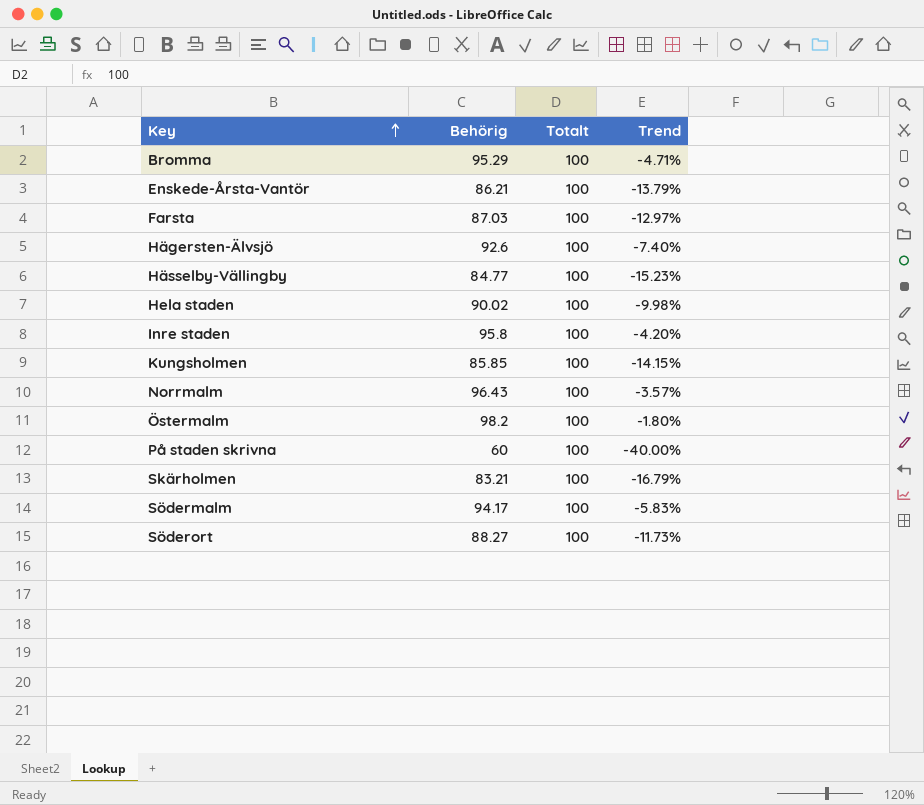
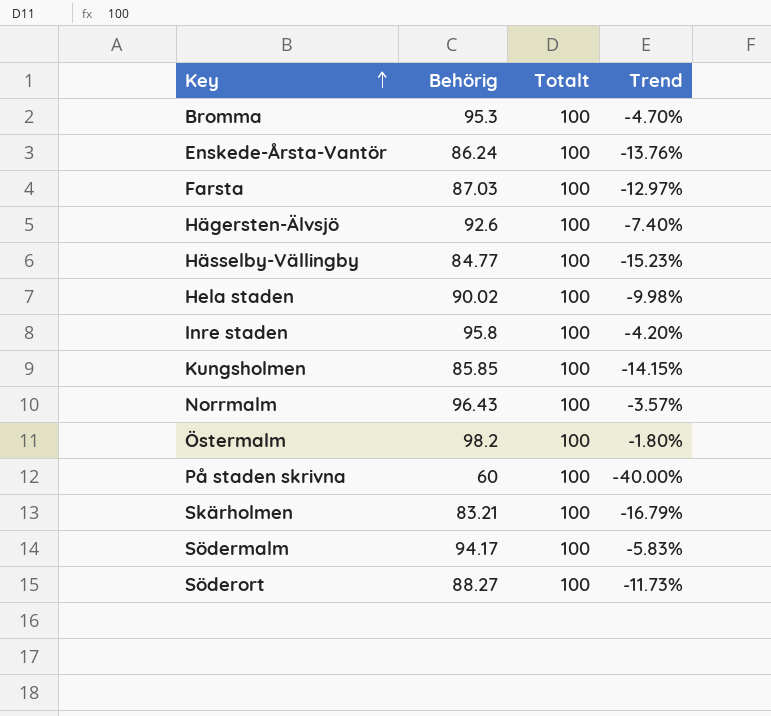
Bromma | Behörig: 95.29 -> 95.3
Bromma | Trend: -4.71% -> -4.70%
Enskede-Årsta-Vantör | Behörig: 86.21 -> 86.24
Enskede-Årsta-Vantör | Trend: -13.79% -> -13.76%

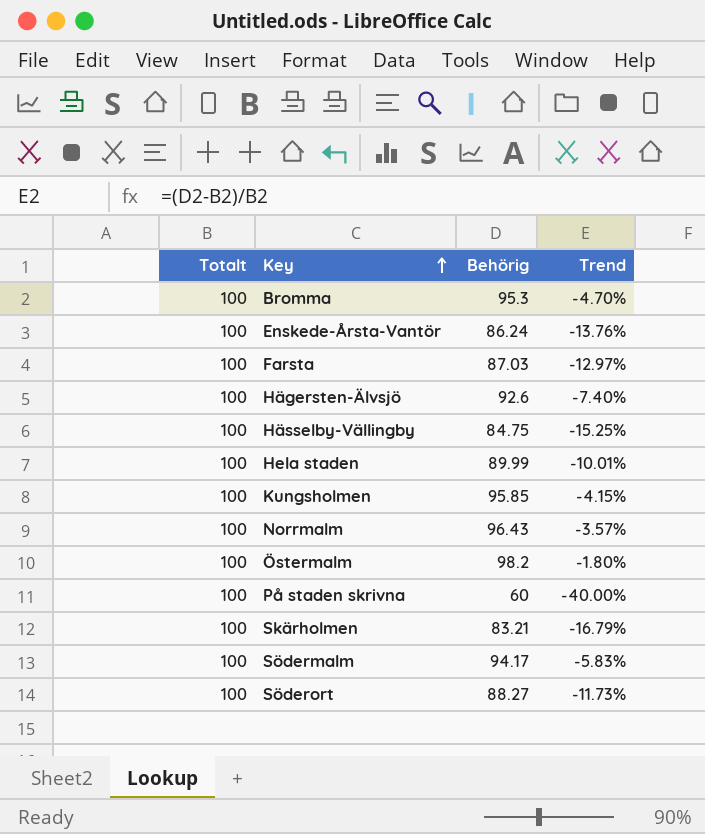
column Totalt | position: 3 -> 1
row Inre staden: 95.8 | 100 | -4.20% -> none
Hässelby-Vällingby | Behörig: 84.77 -> 84.75
Hässelby-Vällingby | Trend: -15.23% -> -15.25%
Hela staden | Behörig: 90.02 -> 89.99
Hela staden | Trend: -9.98% -> -10.01%
Kungsholmen | Behörig: 85.85 -> 95.85
Kungsholmen | Trend: -14.15% -> -4.15%

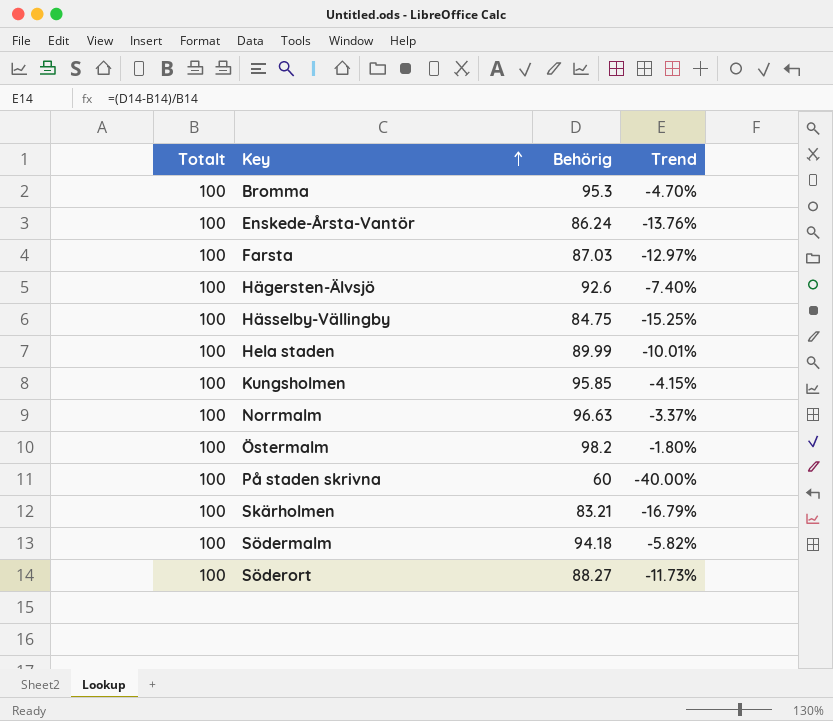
Norrmalm | Behörig: 96.43 -> 96.63
Norrmalm | Trend: -3.57% -> -3.37%
Södermalm | Behörig: 94.17 -> 94.18
Södermalm | Trend: -5.83% -> -5.82%

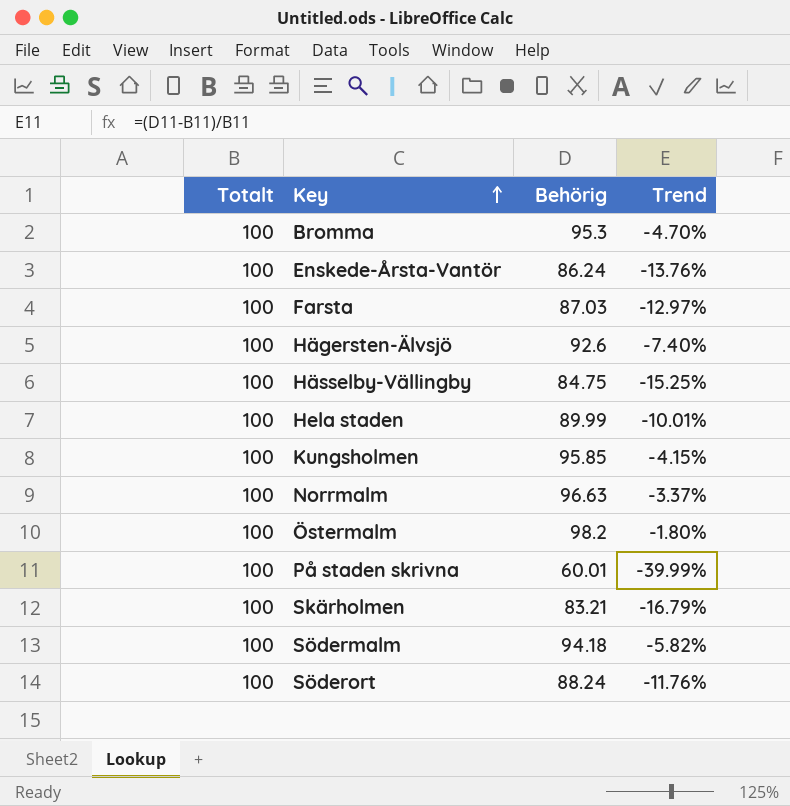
På staden skrivna | Behörig: 60 -> 60.01
På staden skrivna | Trend: -40.00% -> -39.99%
Söderort | Behörig: 88.27 -> 88.24
Söderort | Trend: -11.73% -> -11.76%

